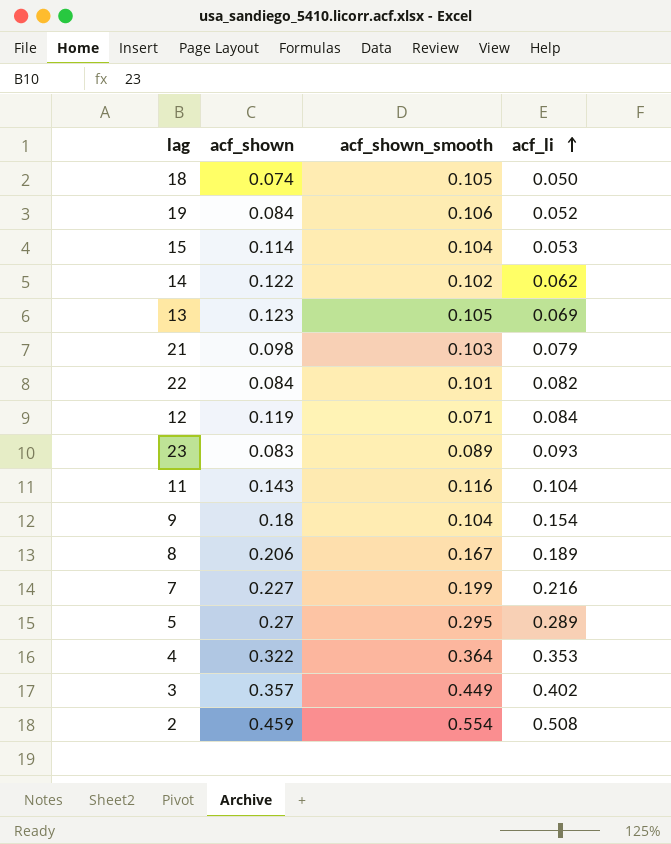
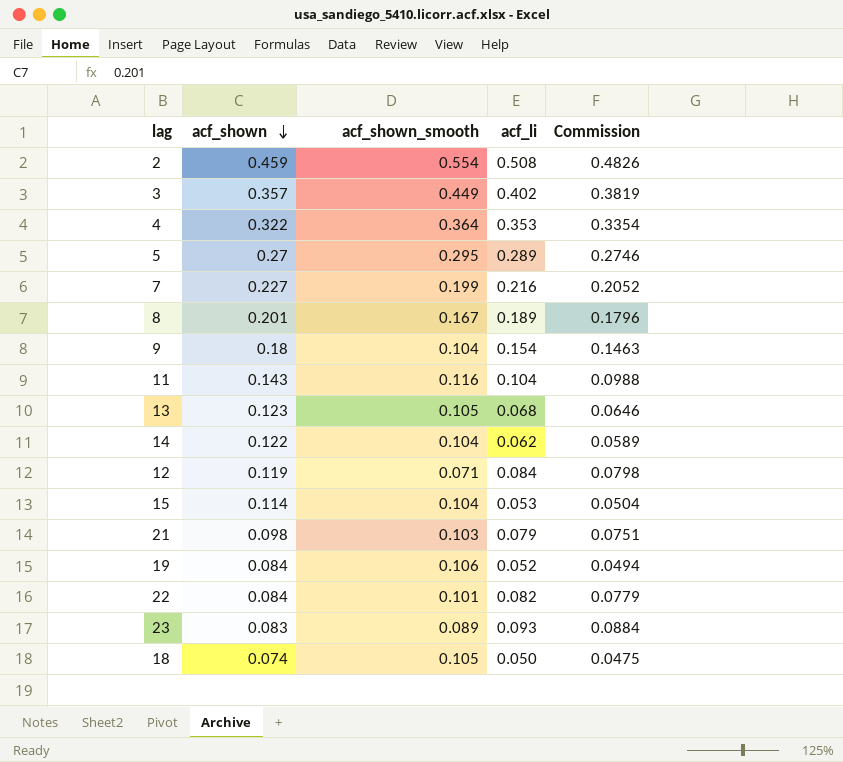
row order: acf_li ascending -> acf_shown descending
column Commission | formula: none -> [acf_li] * 0.95
8 | acf_shown: 0.206 -> 0.201
13 | acf_li: 0.069 -> 0.068
14 | acf_shown_smooth: 0.102 -> 0.104

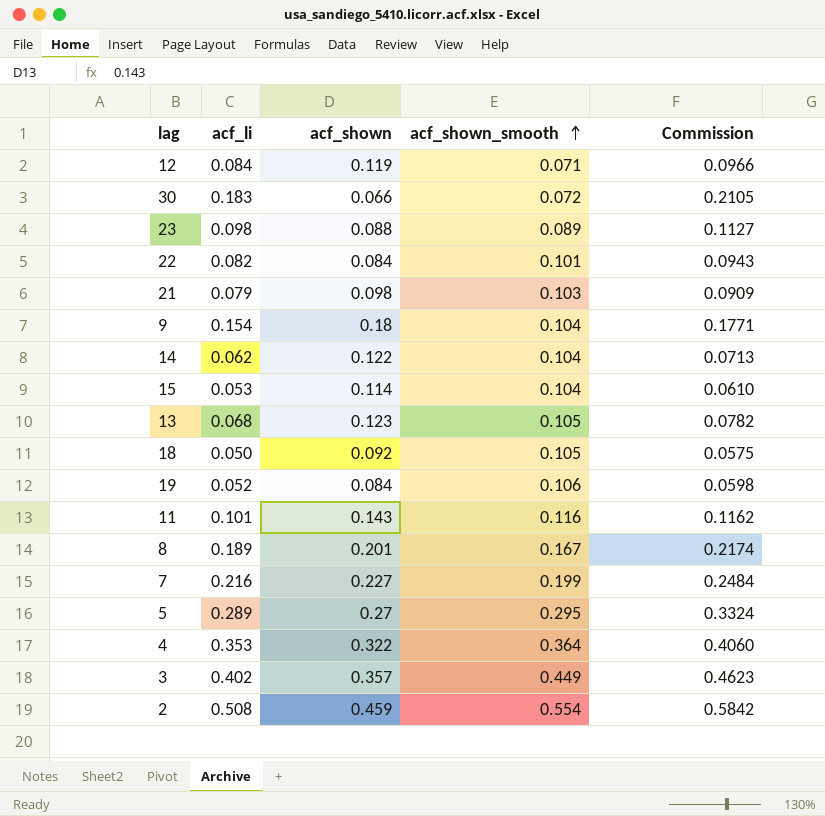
row order: acf_shown descending -> acf_shown_smooth ascending
column acf_li | position: 4 -> 2
column Commission | formula: [acf_li] * 0.95 -> [acf_li] * 1.15
row 30: none -> 0.183 | 0.066 | 0.072 | 0.2105
23 | acf_li: 0.093 -> 0.098
23 | acf_shown: 0.083 -> 0.088
18 | acf_shown: 0.074 -> 0.092
11 | acf_li: 0.104 -> 0.101

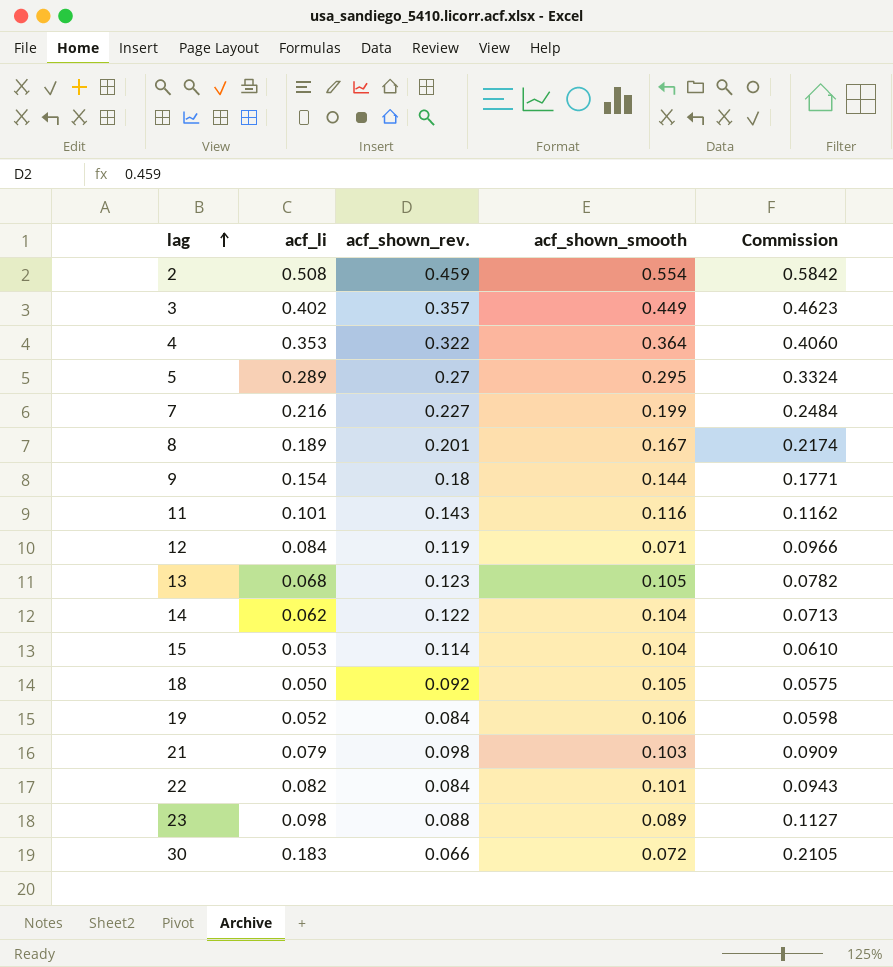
row order: acf_shown_smooth ascending -> lag ascending
column name: acf_shown -> acf_shown_rev.
9 | acf_shown_smooth: 0.104 -> 0.144

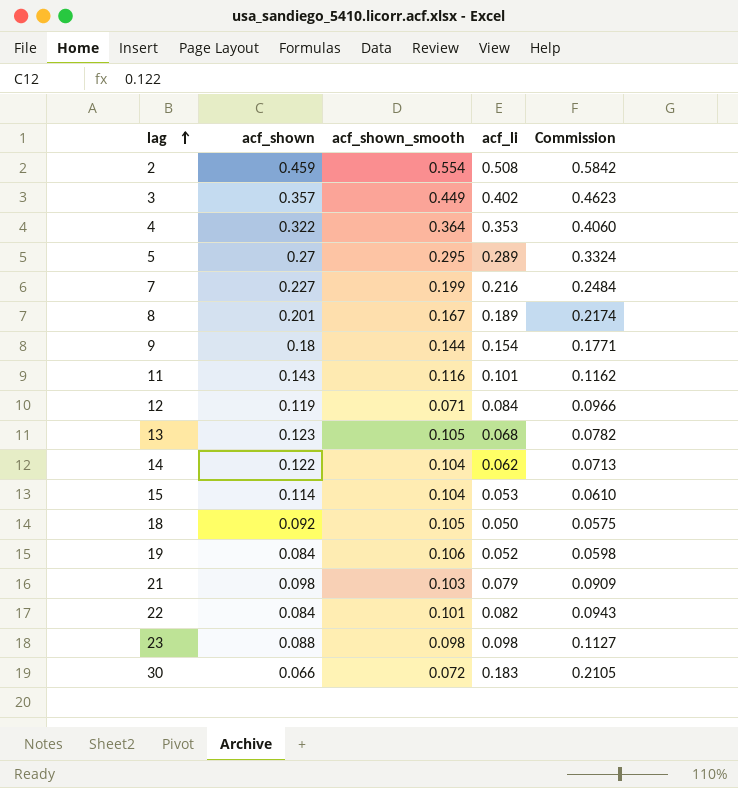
column name: acf_shown_rev. -> acf_shown
column acf_li | position: 2 -> 4
23 | acf_shown_smooth: 0.089 -> 0.098

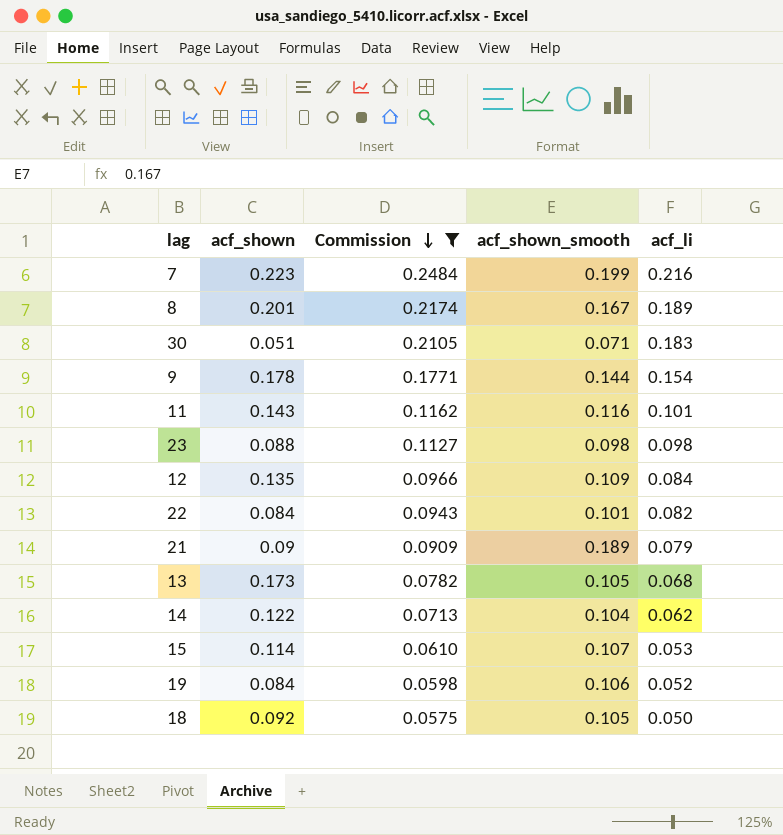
filter: none -> Commission <= 0.2484
row order: lag ascending -> Commission descending
column Commission | position: 5 -> 3
7 | acf_shown: 0.227 -> 0.223
30 | acf_shown: 0.066 -> 0.051
30 | acf_shown_smooth: 0.072 -> 0.071
9 | acf_shown: 0.18 -> 0.178
12 | acf_shown: 0.119 -> 0.135
12 | acf_shown_smooth: 0.071 -> 0.109
21 | acf_shown: 0.098 -> 0.09
21 | acf_shown_smooth: 0.103 -> 0.189
13 | acf_shown: 0.123 -> 0.173
15 | acf_shown_smooth: 0.104 -> 0.107

